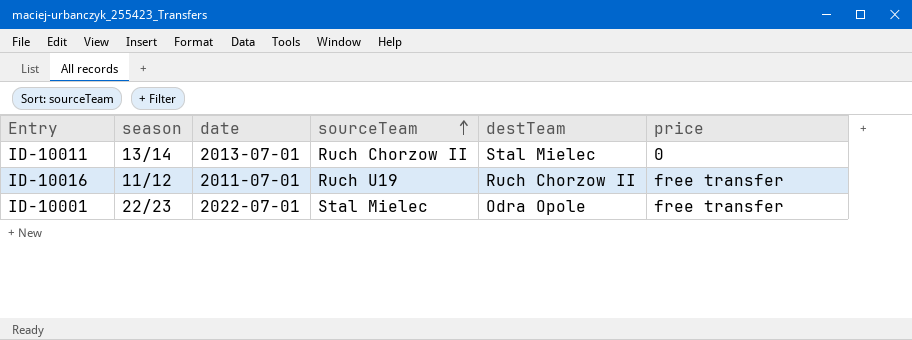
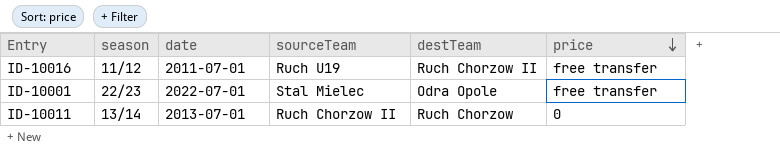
row order: sourceTeam ascending -> price descending
ID-10011 | destTeam: Stal Mielec -> Ruch Chorzow

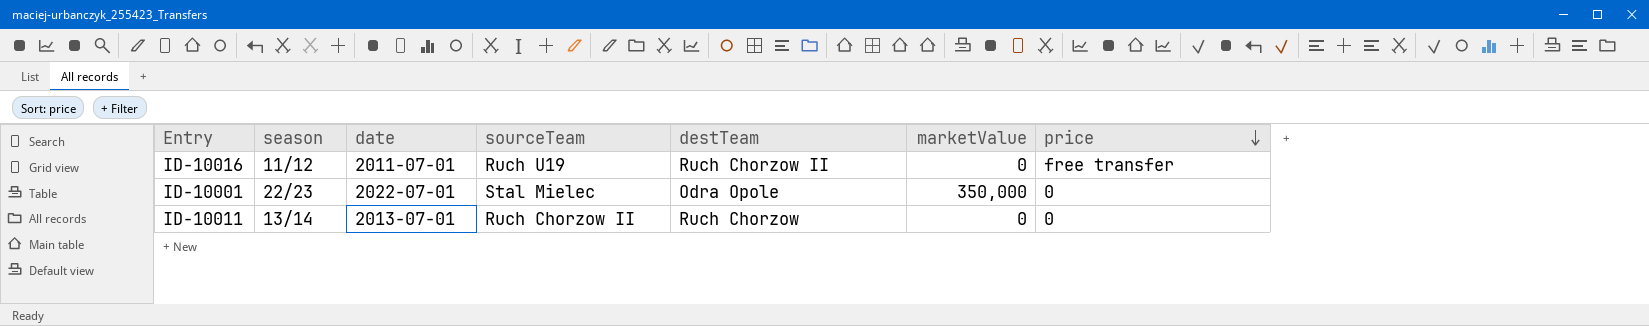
column marketValue | position: none -> 6
ID-10001 | price: free transfer -> 0

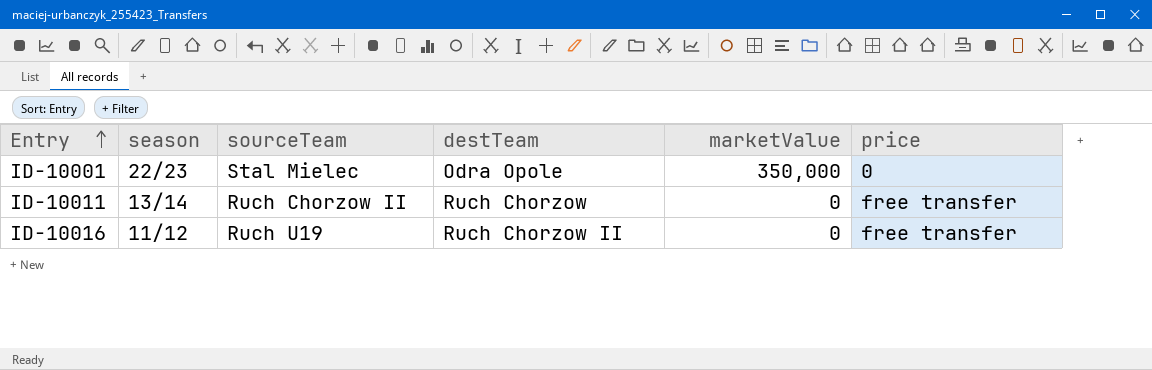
row order: price descending -> Entry ascending
column date | position: 3 -> none
ID-10011 | price: 0 -> free transfer

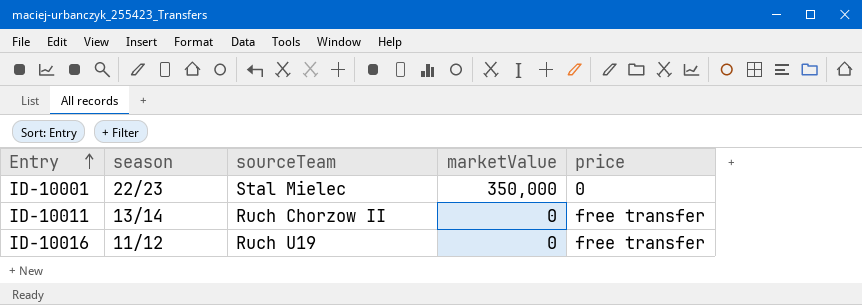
column destTeam | position: 4 -> none

